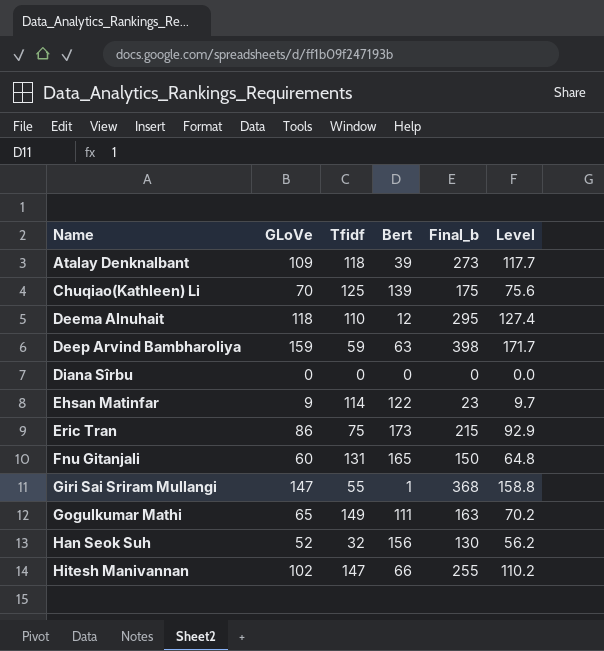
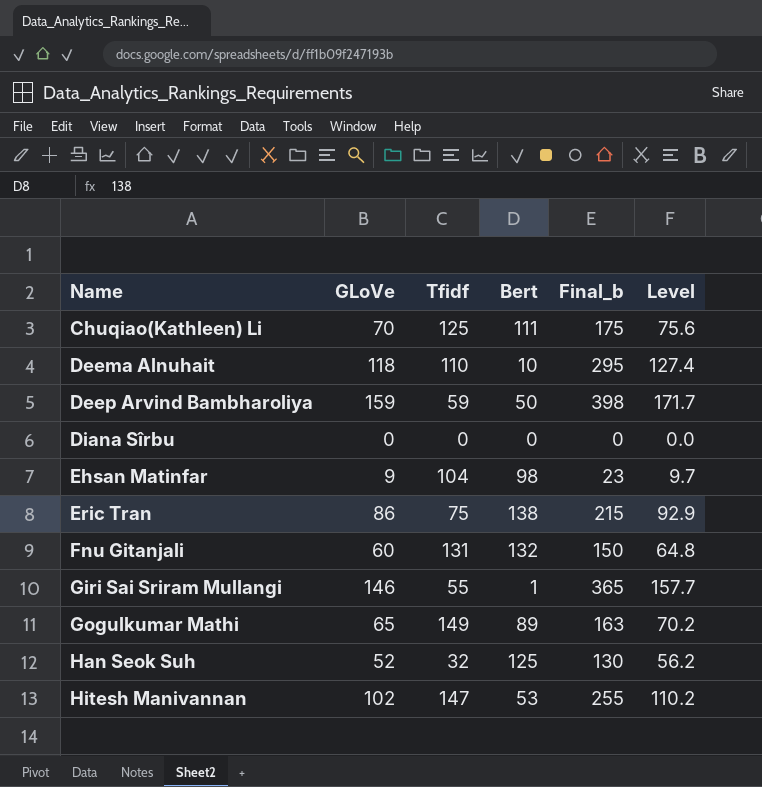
row Atalay Denknalbant: 109 | 118 | 39 | 273 | 117.7 -> none
Chuqiao(Kathleen) Li | Bert: 139 -> 111
Deema Alnuhait | Bert: 12 -> 10
Deep Arvind Bambharoliya | Bert: 63 -> 50
Ehsan Matinfar | Tfidf: 114 -> 104
Ehsan Matinfar | Bert: 122 -> 98
Eric Tran | Bert: 173 -> 138
Fnu Gitanjali | Bert: 165 -> 132
Giri Sai Sriram Mullangi | GLoVe: 147 -> 146
Giri Sai Sriram Mullangi | Final_b: 368 -> 365
Giri Sai Sriram Mullangi | Level: 158.8 -> 157.7
Gogulkumar Mathi | Bert: 111 -> 89
Han Seok Suh | Bert: 156 -> 125
Hitesh Manivannan | Bert: 66 -> 53

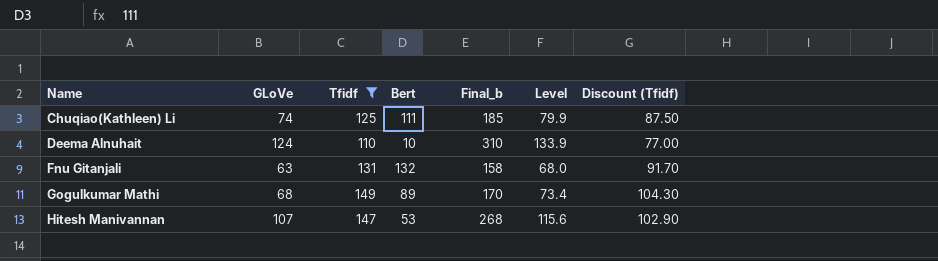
filter: none -> Tfidf >= 110
column Discount (Tfidf) | formula: none -> [Tfidf] * 0.7
Chuqiao(Kathleen) Li | GLoVe: 70 -> 74
Chuqiao(Kathleen) Li | Final_b: 175 -> 185
Chuqiao(Kathleen) Li | Level: 75.6 -> 79.9
Deema Alnuhait | GLoVe: 118 -> 124
Deema Alnuhait | Final_b: 295 -> 310
Deema Alnuhait | Level: 127.4 -> 133.9
Fnu Gitanjali | GLoVe: 60 -> 63
Fnu Gitanjali | Final_b: 150 -> 158
Fnu Gitanjali | Level: 64.8 -> 68.0
Gogulkumar Mathi | GLoVe: 65 -> 68
Gogulkumar Mathi | Final_b: 163 -> 170
Gogulkumar Mathi | Level: 70.2 -> 73.4
Hitesh Manivannan | GLoVe: 102 -> 107
Hitesh Manivannan | Final_b: 255 -> 268
Hitesh Manivannan | Level: 110.2 -> 115.6

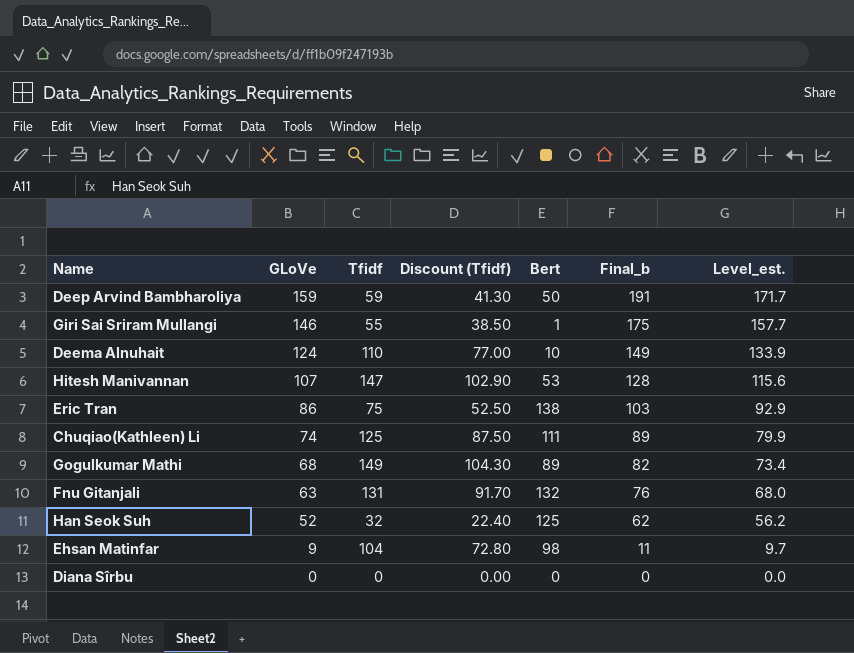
filter: Tfidf >= 110 -> none
row order: Name ascending -> GLoVe descending
column Discount (Tfidf) | position: 7 -> 4
column Final_b | formula: [GLoVe] * 2.5 -> [GLoVe] * 1.2
column name: Level -> Level_est.

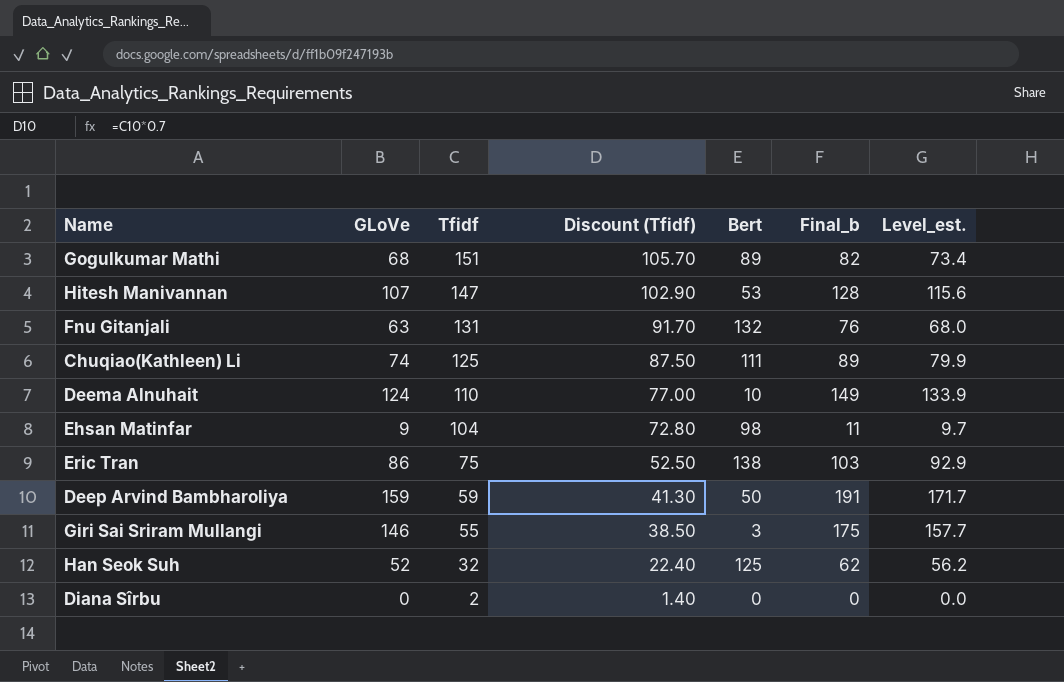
row order: GLoVe descending -> Tfidf descending
Gogulkumar Mathi | Tfidf: 149 -> 151
Gogulkumar Mathi | Discount (Tfidf): 104.30 -> 105.70
Giri Sai Sriram Mullangi | Bert: 1 -> 3
Diana Sîrbu | Tfidf: 0 -> 2
Diana Sîrbu | Discount (Tfidf): 0.00 -> 1.40

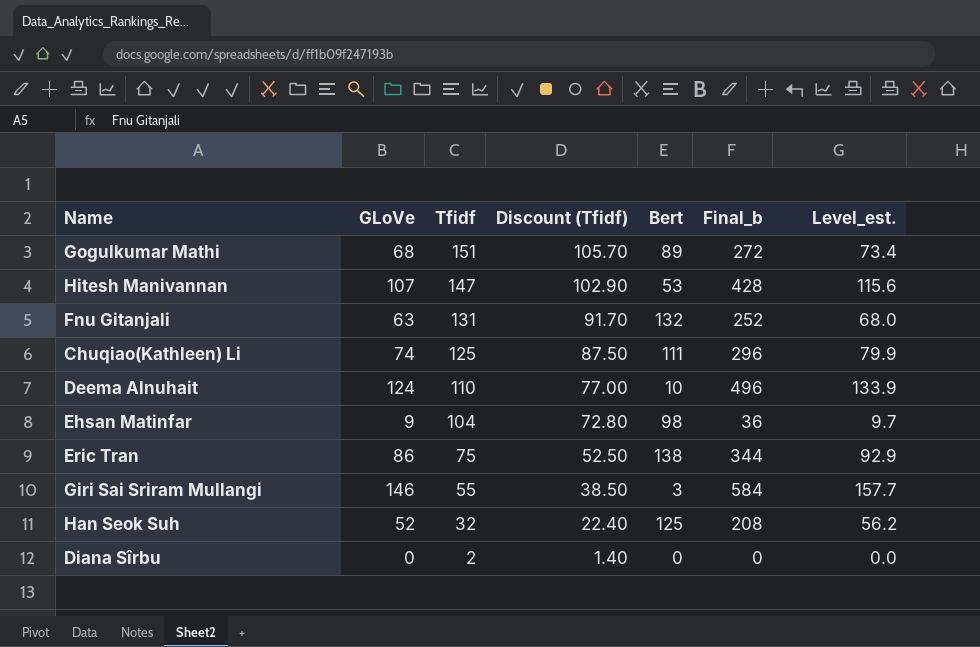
column Final_b | formula: [GLoVe] * 1.2 -> [GLoVe] * 4
row Deep Arvind Bambharoliya: 159 | 59 | 41.30 | 50 | 191 | 171.7 -> none

